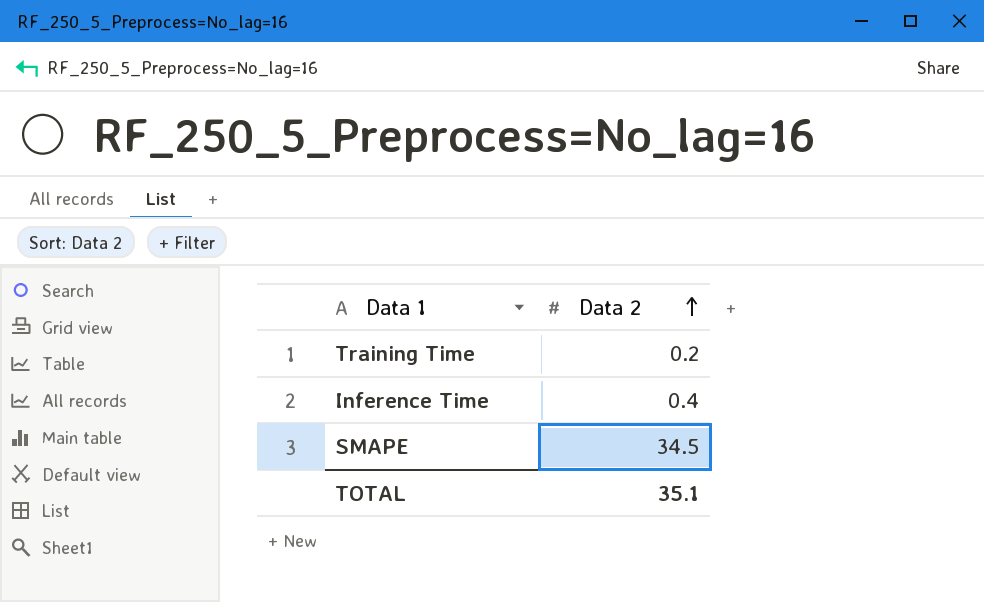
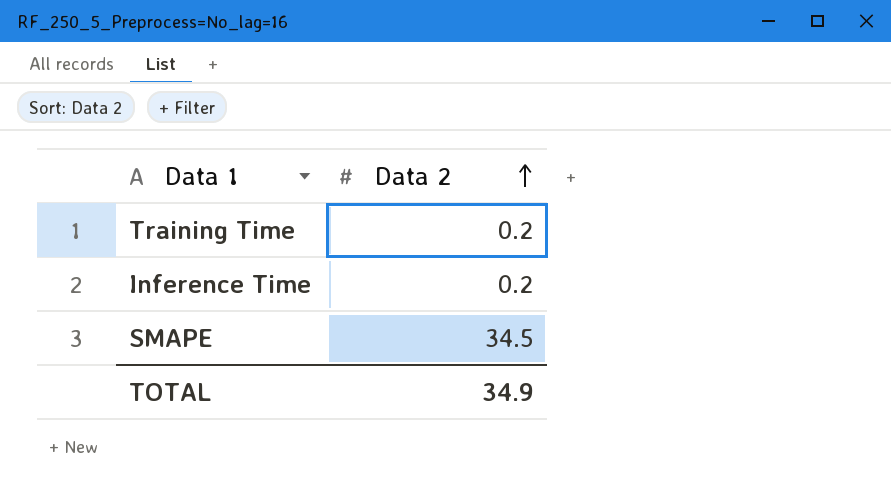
Inference Time | Data 2: 0.4 -> 0.2
TOTAL | Data 2: 35.1 -> 34.9

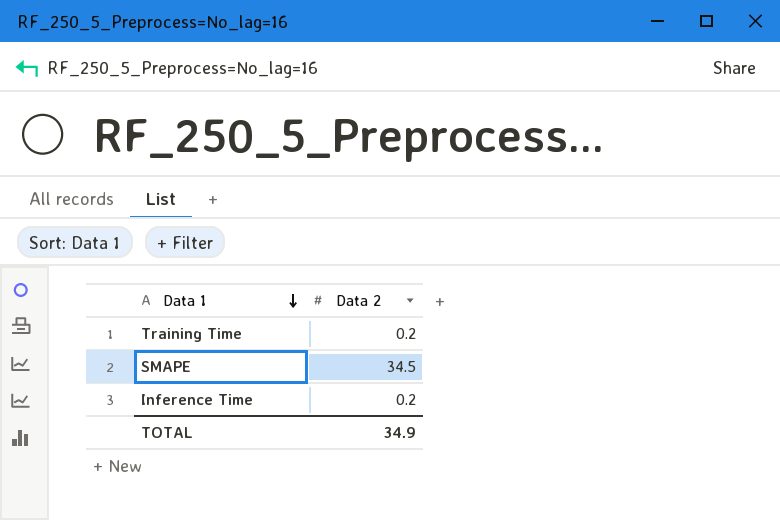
row order: Data 2 ascending -> Data 1 descending

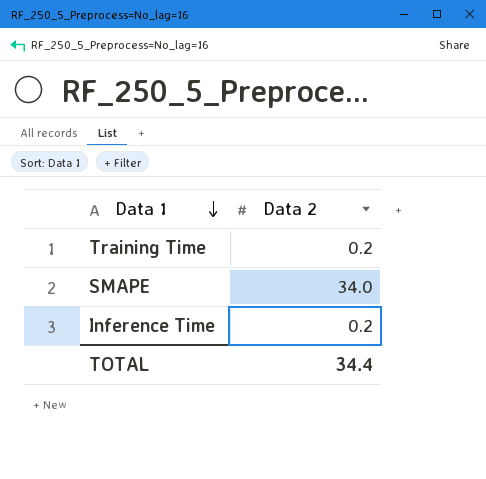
SMAPE | Data 2: 34.5 -> 34.0
TOTAL | Data 2: 34.9 -> 34.4

